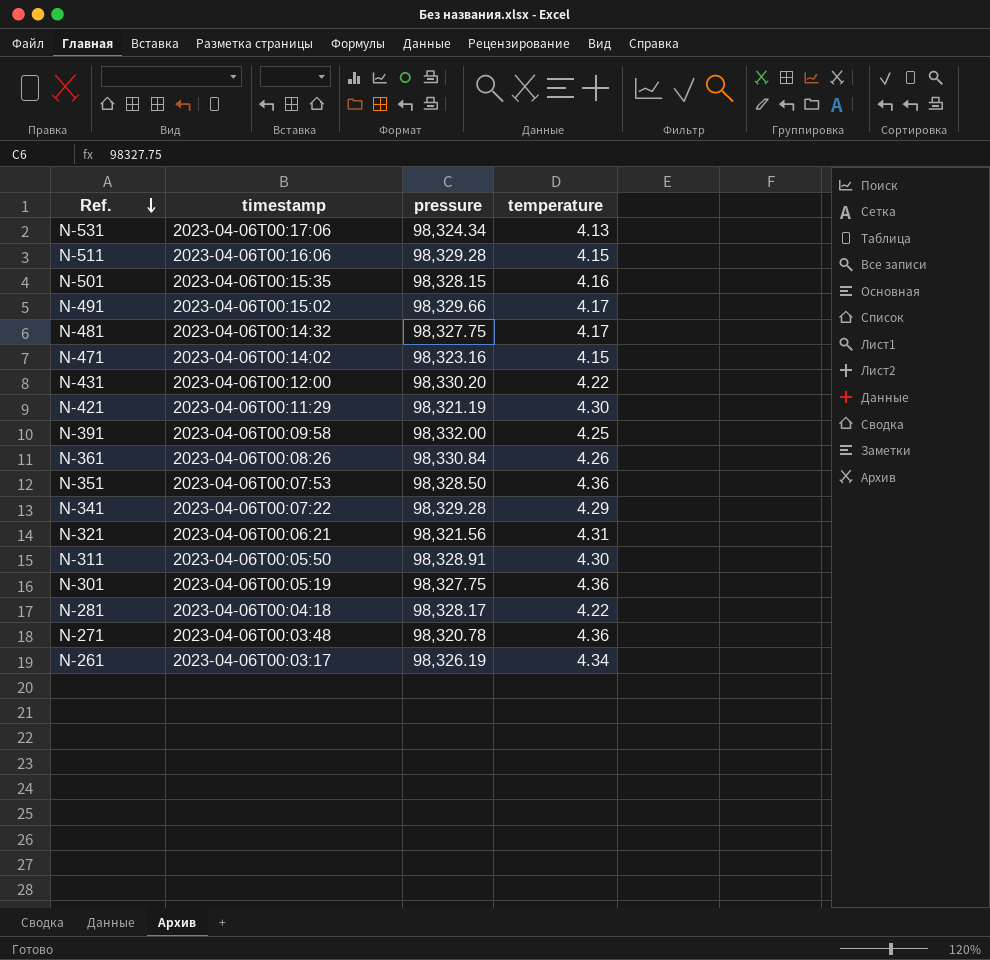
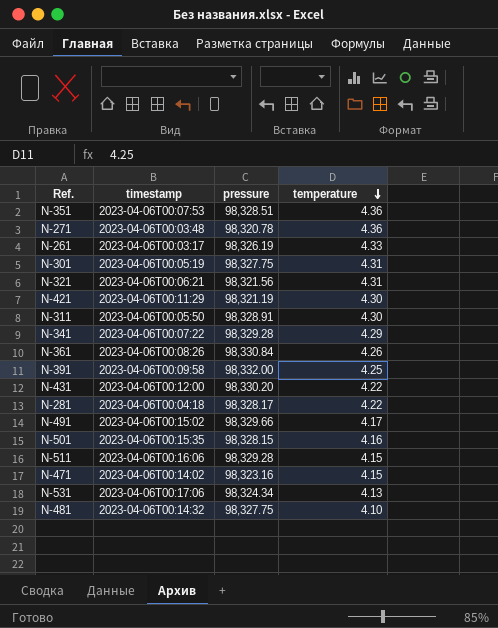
row order: Ref. descending -> temperature descending
N-351 | pressure: 98,328.50 -> 98,328.51
N-261 | temperature: 4.34 -> 4.33
N-301 | temperature: 4.36 -> 4.31
N-481 | temperature: 4.17 -> 4.10

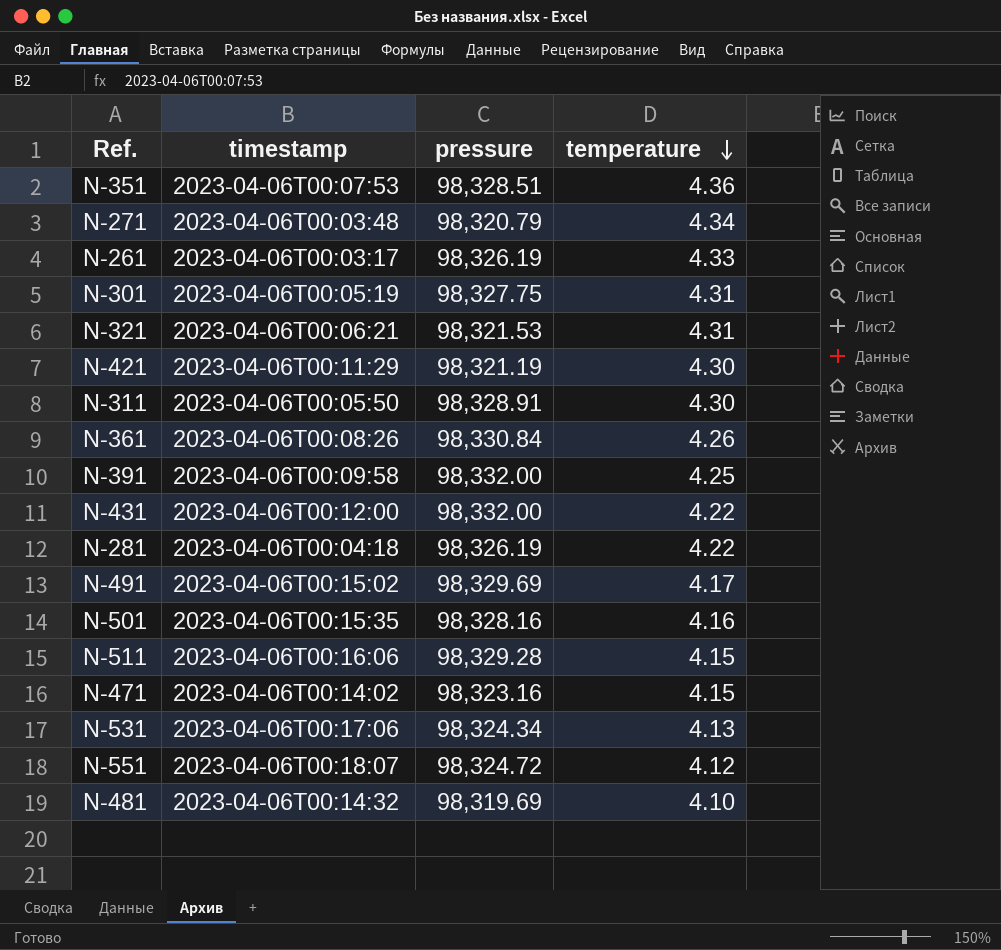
row N-341: 2023-04-06T00:07:22 | 98,329.28 | 4.29 -> none
N-271 | pressure: 98,320.78 -> 98,320.79
N-271 | temperature: 4.36 -> 4.34
N-321 | pressure: 98,321.56 -> 98,321.53
N-431 | pressure: 98,330.20 -> 98,332.00
N-281 | pressure: 98,328.17 -> 98,326.19
N-491 | pressure: 98,329.66 -> 98,329.69
N-501 | pressure: 98,328.15 -> 98,328.16
row N-551: none -> 2023-04-06T00:18:07 | 98,324.72 | 4.12
N-481 | pressure: 98,327.75 -> 98,319.69

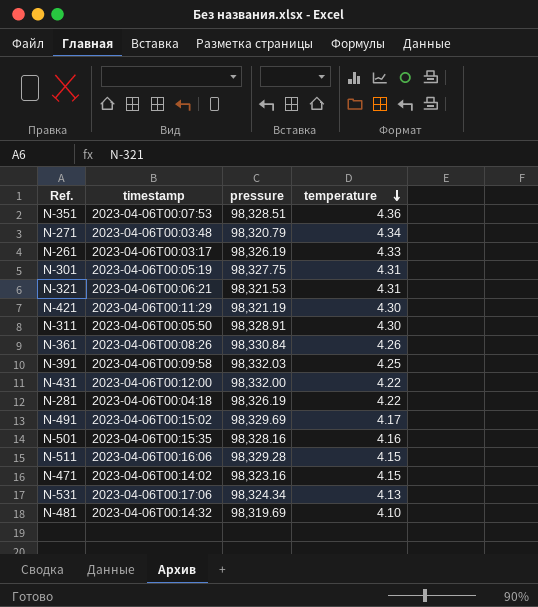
row N-551: 2023-04-06T00:18:07 | 98,324.72 | 4.12 -> none
N-391 | pressure: 98,332.00 -> 98,332.03

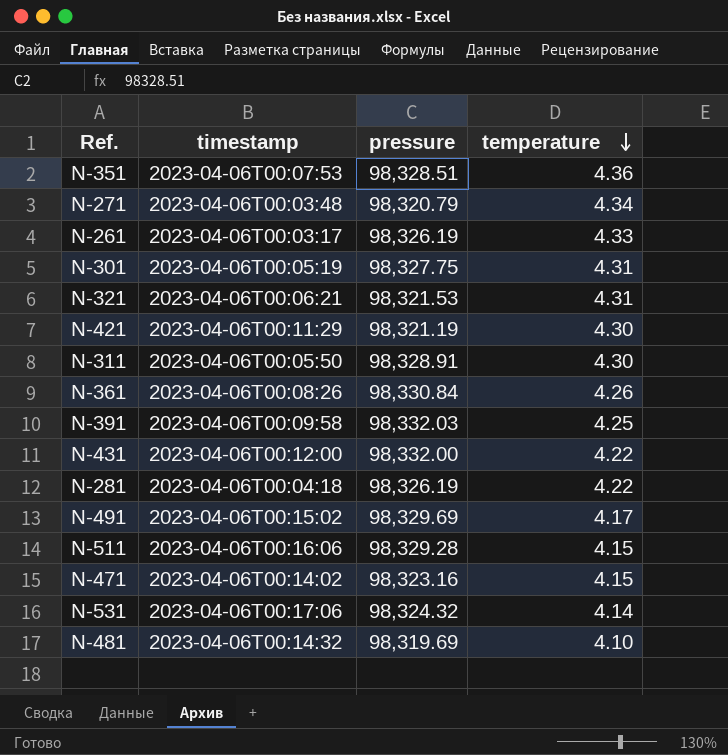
row N-501: 2023-04-06T00:15:35 | 98,328.16 | 4.16 -> none
N-531 | pressure: 98,324.34 -> 98,324.32
N-531 | temperature: 4.13 -> 4.14

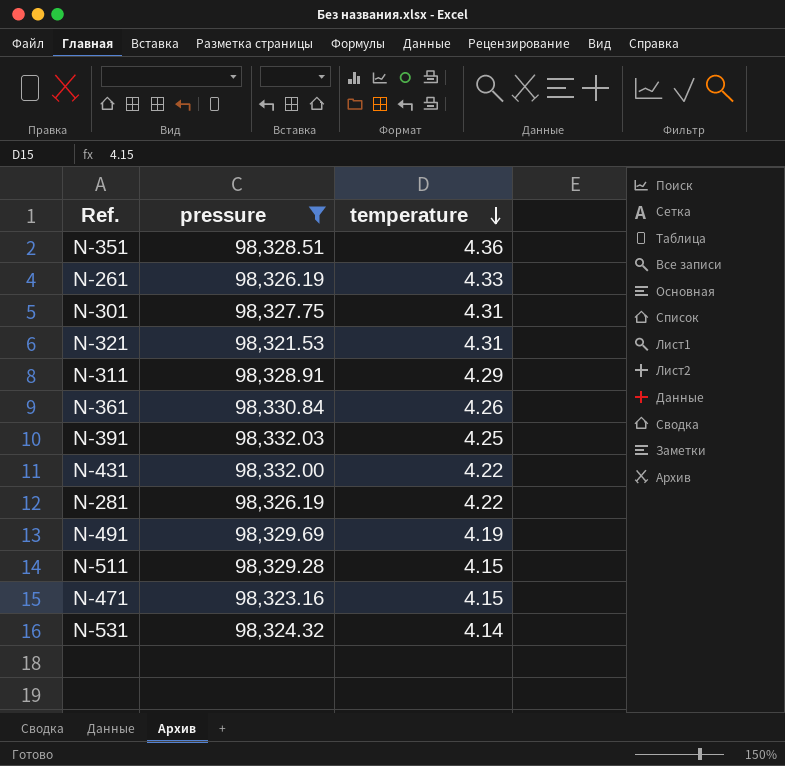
filter: none -> pressure >= 98,321.53
column timestamp | position: 2 -> none
N-311 | temperature: 4.30 -> 4.29
N-491 | temperature: 4.17 -> 4.19

